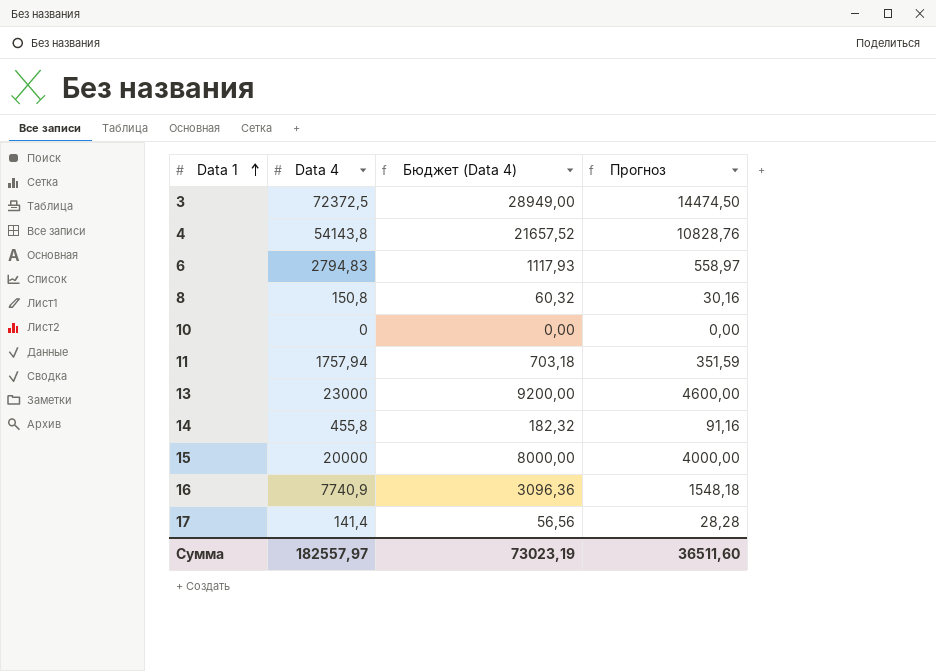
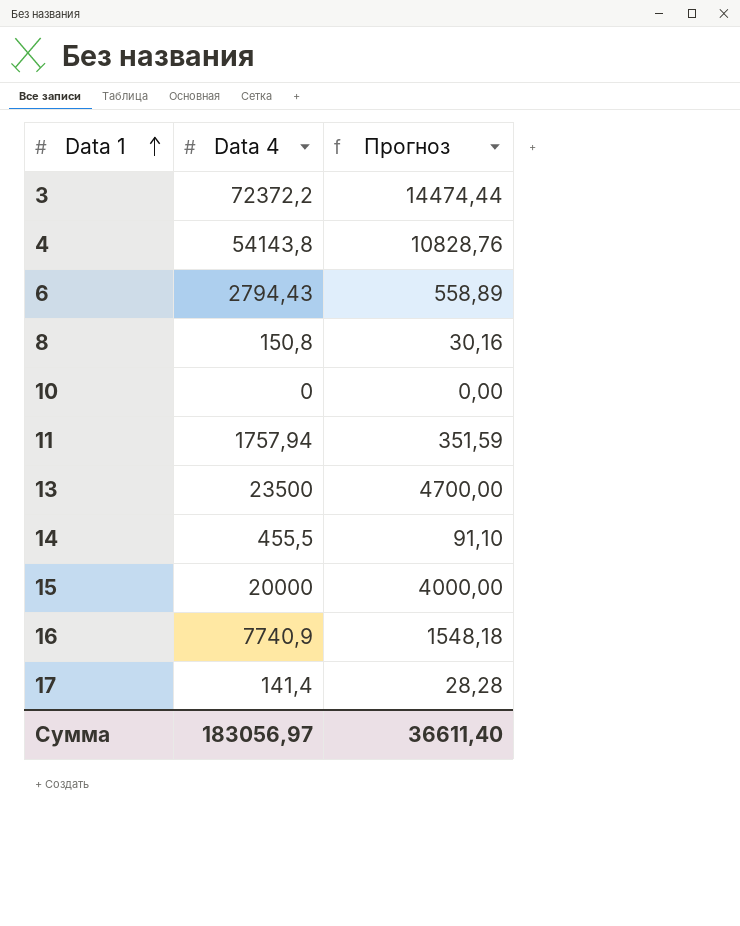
column Бюджет (Data 4) | formula: [Data 4] * 0,4 -> none
3 | Data 4: 72372,5 -> 72372,2
3 | Прогноз: 14474,50 -> 14474,44
6 | Data 4: 2794,83 -> 2794,43
6 | Прогноз: 558,97 -> 558,89
13 | Data 4: 23000 -> 23500
13 | Прогноз: 4600,00 -> 4700,00
14 | Data 4: 455,8 -> 455,5
14 | Прогноз: 91,16 -> 91,10
Сумма | Data 4: 182557,97 -> 183056,97
Сумма | Прогноз: 36511,60 -> 36611,40

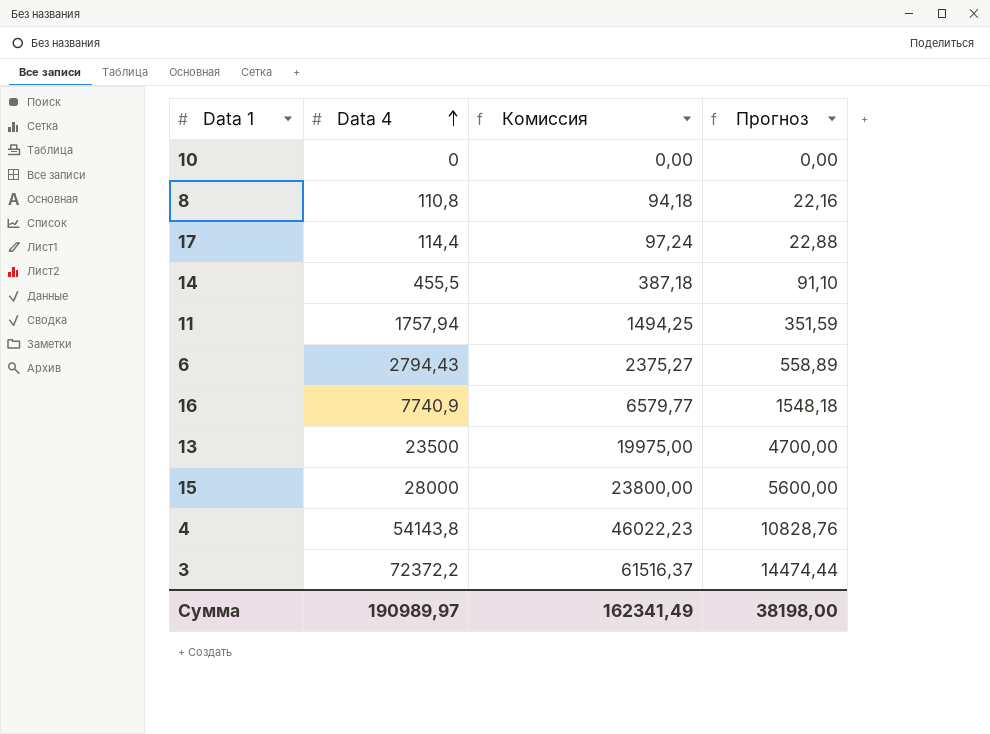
row order: Data 1 ascending -> Data 4 ascending
column Комиссия | formula: none -> [Data 4] * 0,85
8 | Data 4: 150,8 -> 110,8
8 | Прогноз: 30,16 -> 22,16
17 | Data 4: 141,4 -> 114,4
17 | Прогноз: 28,28 -> 22,88
15 | Data 4: 20000 -> 28000
15 | Прогноз: 4000,00 -> 5600,00
Сумма | Data 4: 183056,97 -> 190989,97
Сумма | Прогноз: 36611,40 -> 38198,00

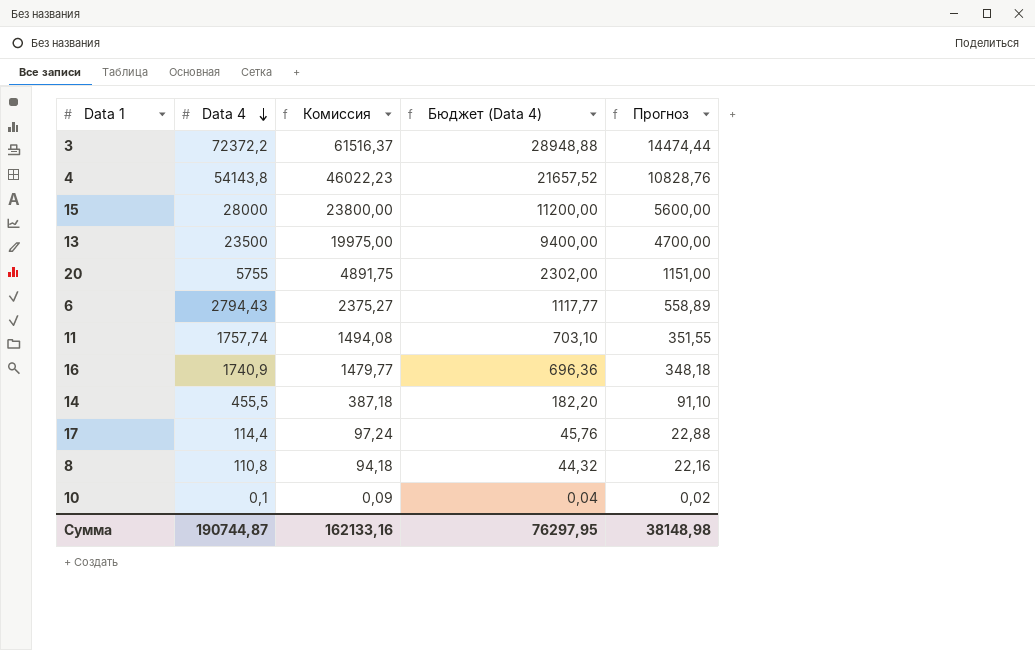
row order: Data 4 ascending -> Data 4 descending
column Бюджет (Data 4) | formula: none -> [Data 4] * 0,4
row 20: none -> 5755 | 4891,75 | 2302,00 | 1151,00
11 | Data 4: 1757,94 -> 1757,74
11 | Комиссия: 1494,25 -> 1494,08
11 | Прогноз: 351,59 -> 351,55
16 | Data 4: 7740,9 -> 1740,9
16 | Комиссия: 6579,77 -> 1479,77
16 | Прогноз: 1548,18 -> 348,18
10 | Data 4: 0 -> 0,1
10 | Комиссия: 0,00 -> 0,09
10 | Прогноз: 0,00 -> 0,02
Сумма | Data 4: 190989,97 -> 190744,87
Сумма | Комиссия: 162341,49 -> 162133,16
Сумма | Прогноз: 38198,00 -> 38148,98

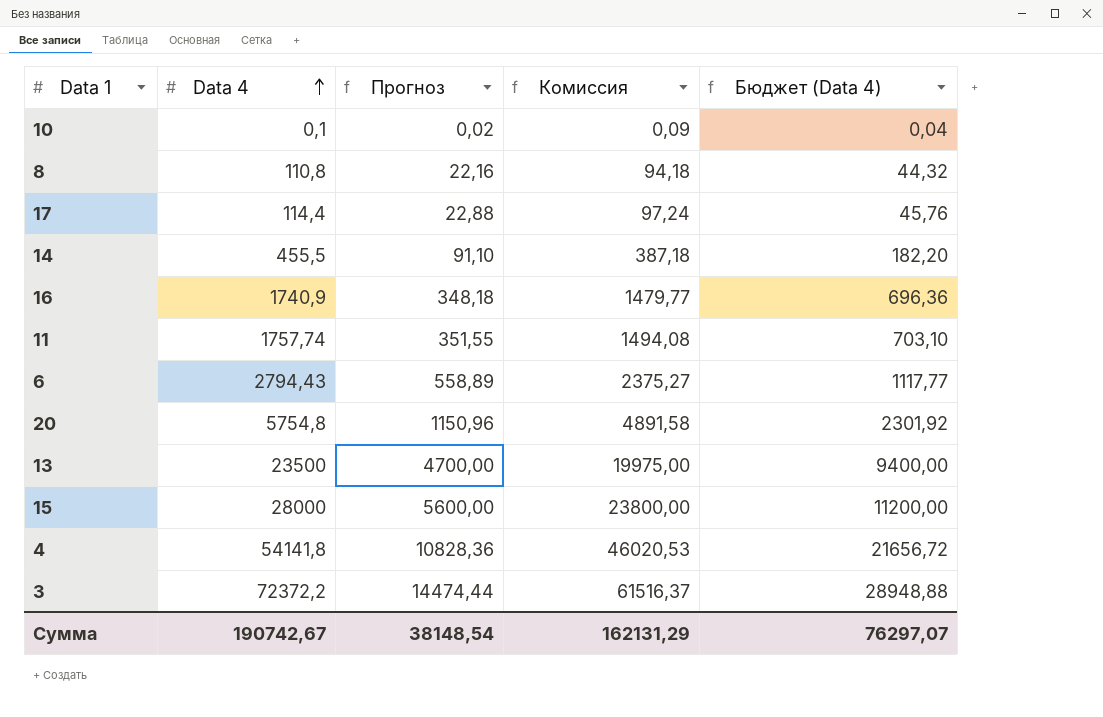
row order: Data 4 descending -> Data 4 ascending
column Прогноз | position: 5 -> 3
20 | Data 4: 5755 -> 5754,8
20 | Прогноз: 1151,00 -> 1150,96
20 | Комиссия: 4891,75 -> 4891,58
20 | Бюджет (Data 4): 2302,00 -> 2301,92
4 | Data 4: 54143,8 -> 54141,8
4 | Прогноз: 10828,76 -> 10828,36
4 | Комиссия: 46022,23 -> 46020,53
4 | Бюджет (Data 4): 21657,52 -> 21656,72
Сумма | Data 4: 190744,87 -> 190742,67
Сумма | Прогноз: 38148,98 -> 38148,54
Сумма | Комиссия: 162133,16 -> 162131,29
Сумма | Бюджет (Data 4): 76297,95 -> 76297,07

